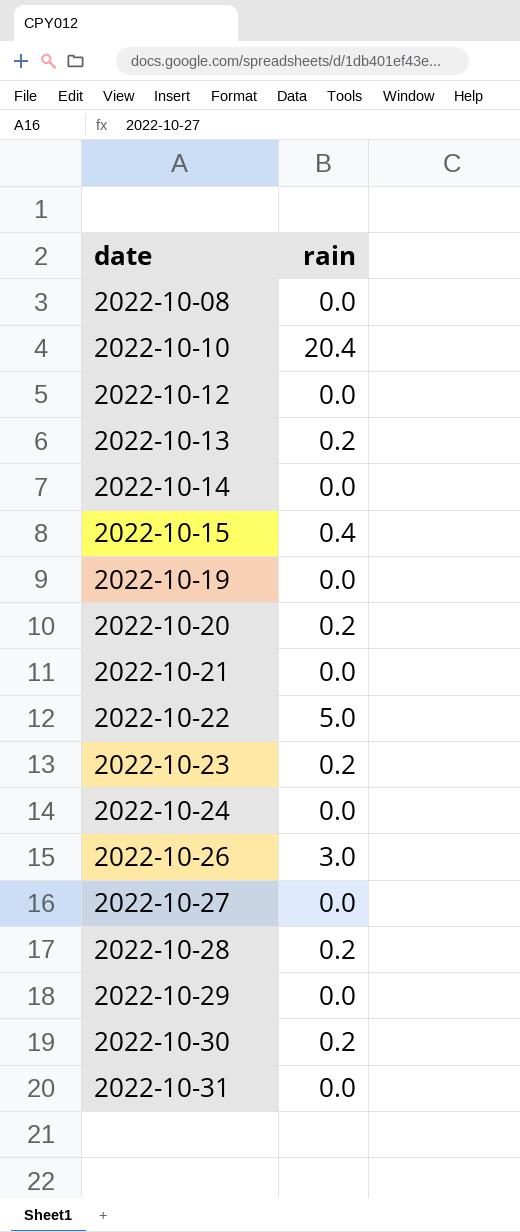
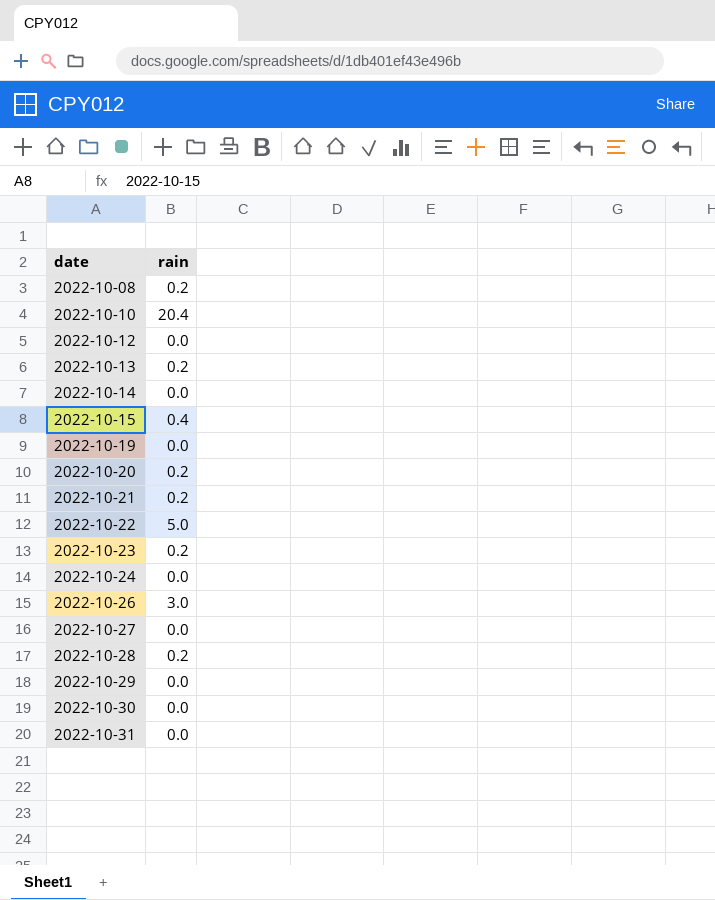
2022-10-08 | rain: 0.0 -> 0.2
2022-10-21 | rain: 0.0 -> 0.2
2022-10-30 | rain: 0.2 -> 0.0

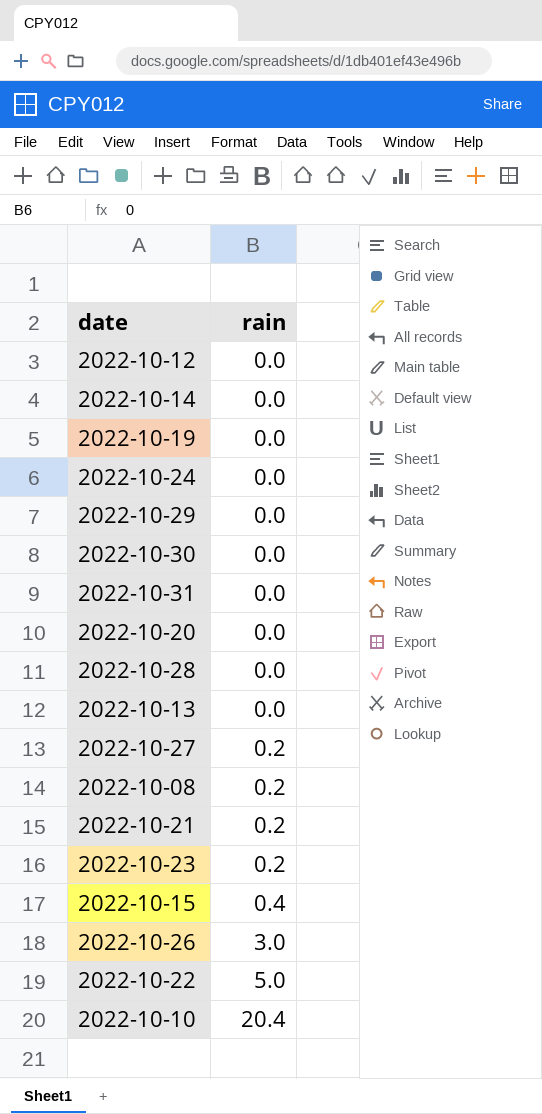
row order: date ascending -> rain ascending
2022-10-20 | rain: 0.2 -> 0.0
2022-10-28 | rain: 0.2 -> 0.0
2022-10-13 | rain: 0.2 -> 0.0
2022-10-27 | rain: 0.0 -> 0.2

